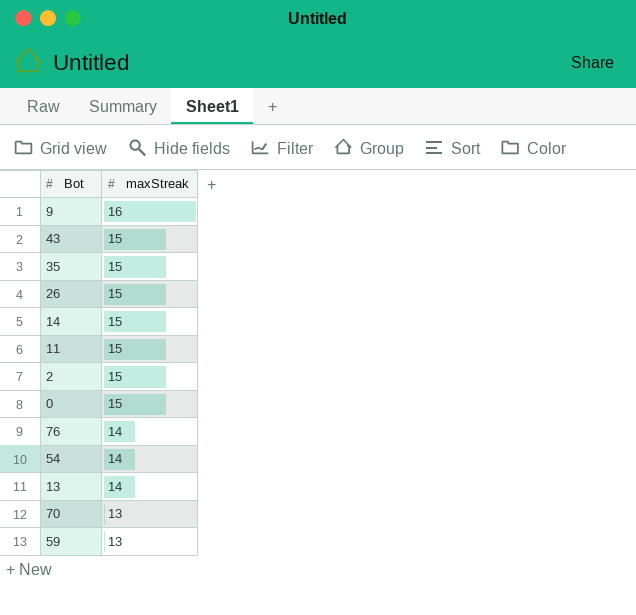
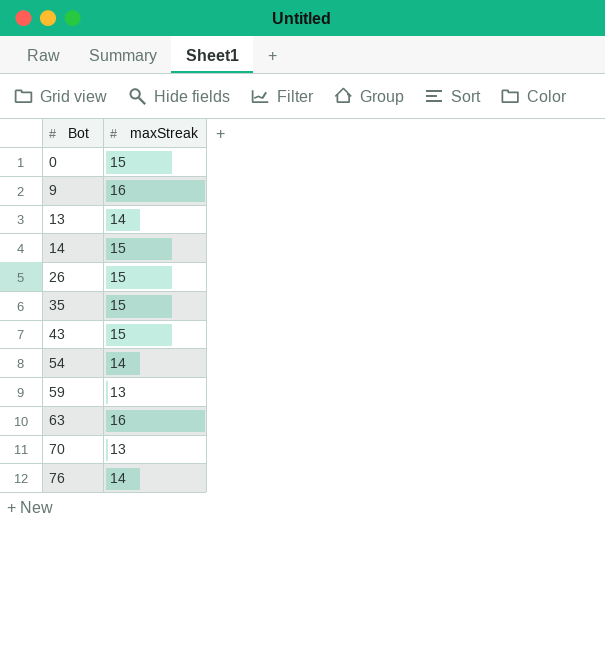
row order: maxStreak descending -> Bot ascending
row 11: 15 -> none
row 2: 15 -> none
row 63: none -> 16

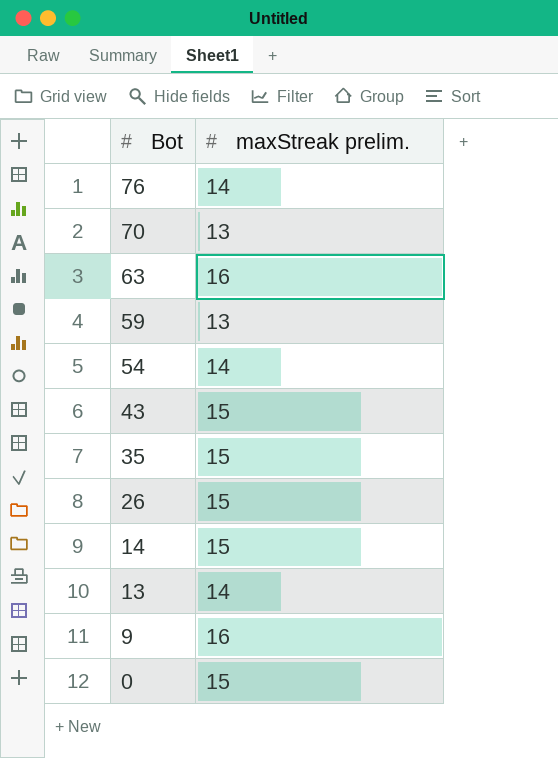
row order: Bot ascending -> Bot descending
column name: maxStreak -> maxStreak prelim.

